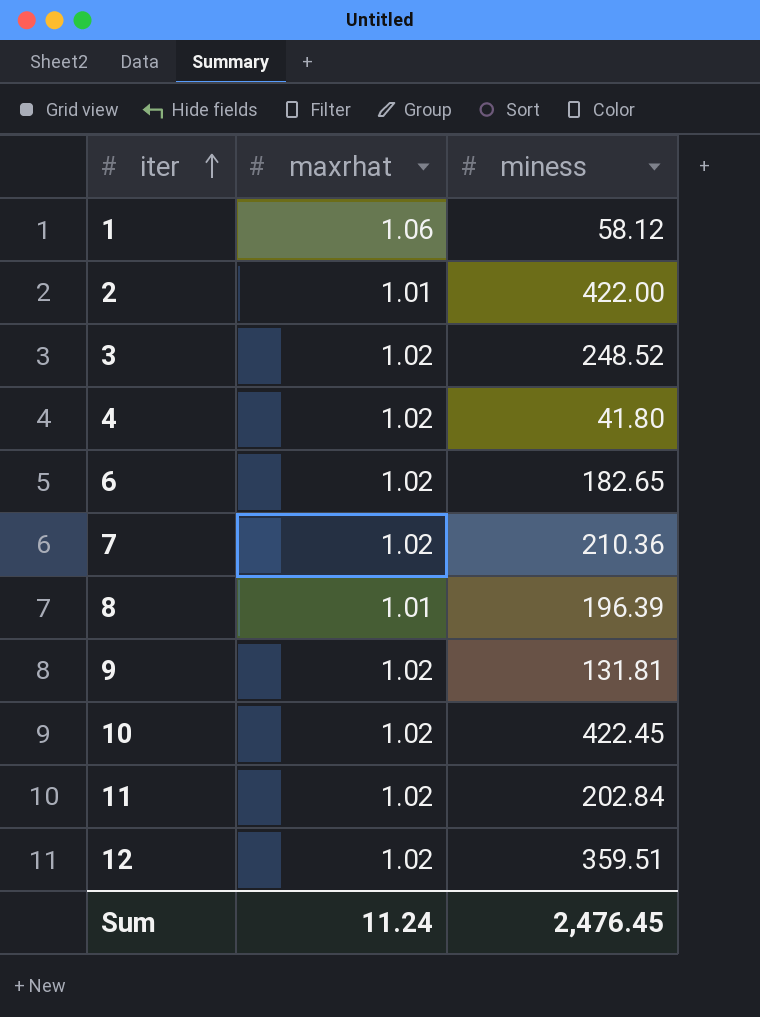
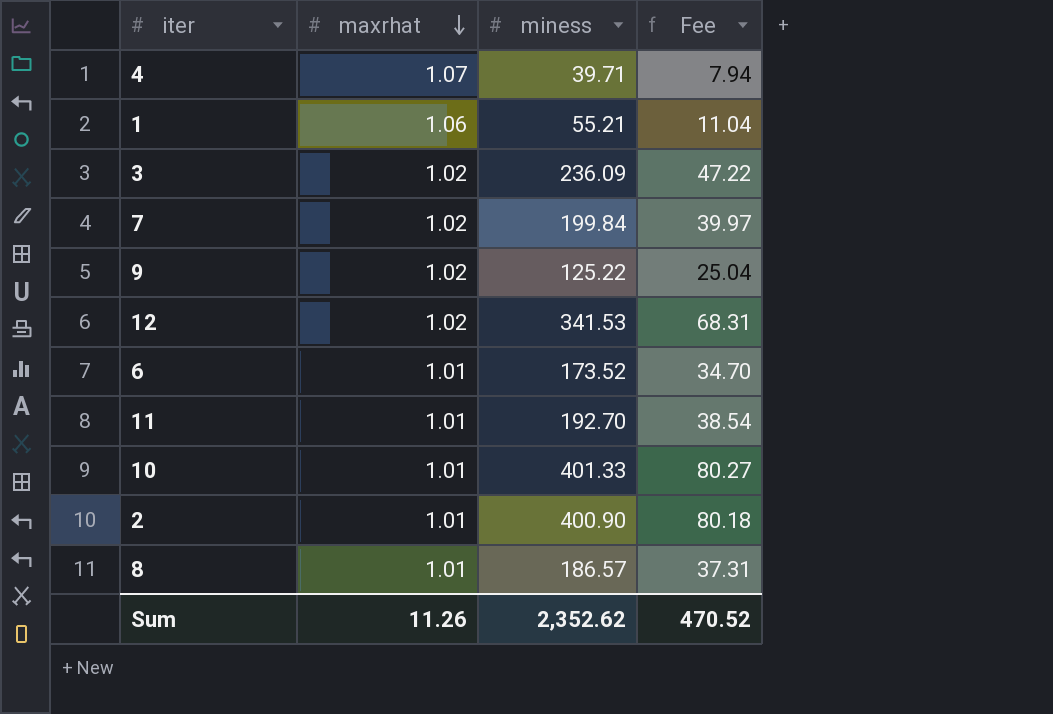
row order: iter ascending -> maxrhat descending
column Fee | formula: none -> [miness] * 0.2
4 | maxrhat: 1.02 -> 1.07
4 | miness: 41.80 -> 39.71
1 | miness: 58.12 -> 55.21
3 | miness: 248.52 -> 236.09
7 | miness: 210.36 -> 199.84
9 | miness: 131.81 -> 125.22
12 | miness: 359.51 -> 341.53
6 | maxrhat: 1.02 -> 1.01
6 | miness: 182.65 -> 173.52
11 | maxrhat: 1.02 -> 1.01
11 | miness: 202.84 -> 192.70
10 | maxrhat: 1.02 -> 1.01
10 | miness: 422.45 -> 401.33
2 | miness: 422.00 -> 400.90
8 | miness: 196.39 -> 186.57
Sum | maxrhat: 11.24 -> 11.26
Sum | miness: 2,476.45 -> 2,352.62

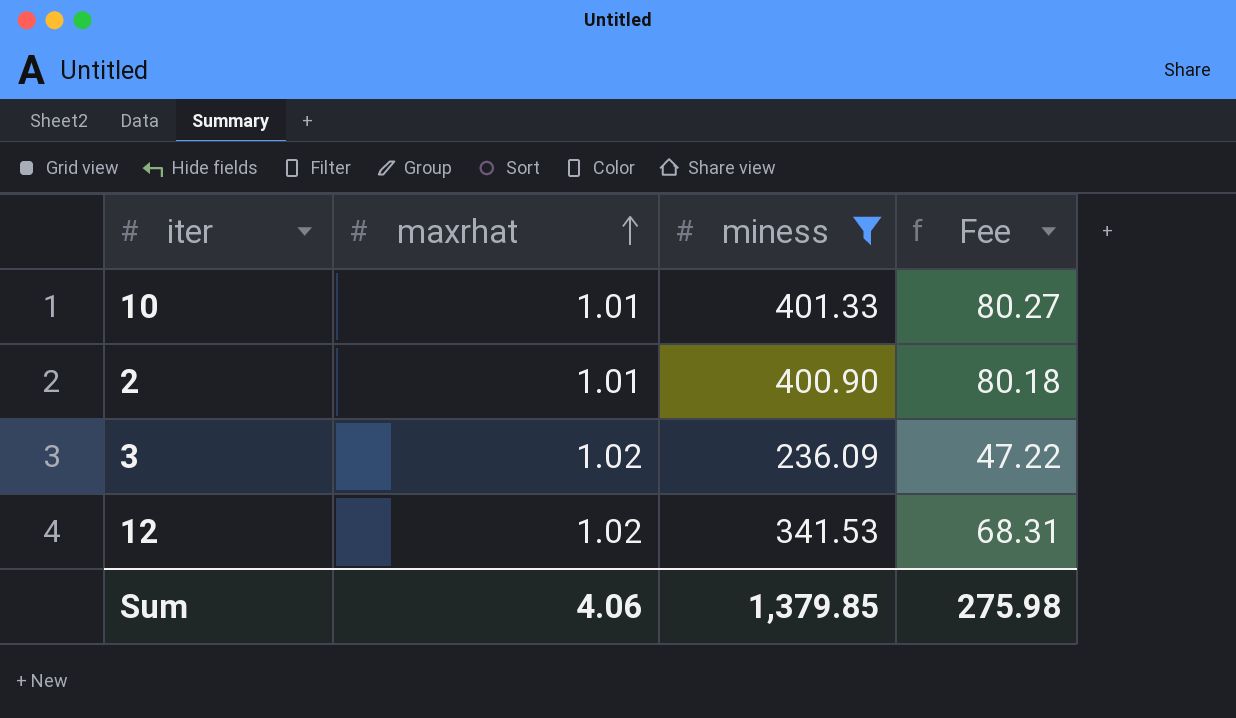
filter: none -> miness >= 236.09
row order: maxrhat descending -> maxrhat ascending
Sum | maxrhat: 11.26 -> 4.06
Sum | miness: 2,352.62 -> 1,379.85
Sum | Fee: 470.52 -> 275.98

